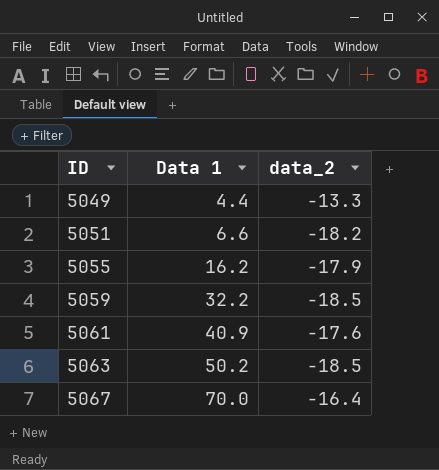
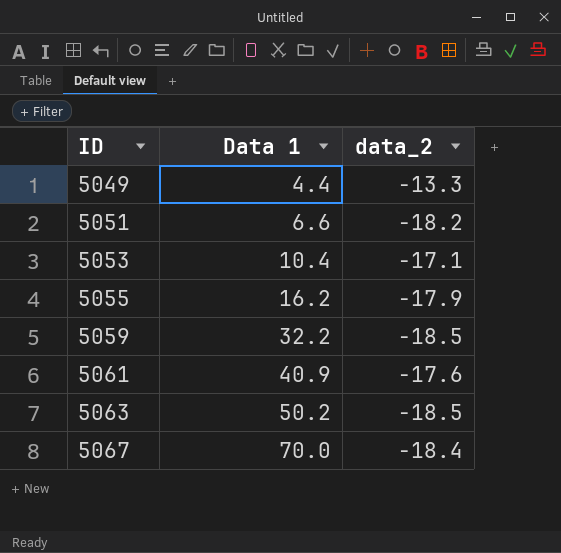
row 5053: none -> 10.4 | -17.1
5067 | data_2: -16.4 -> -18.4

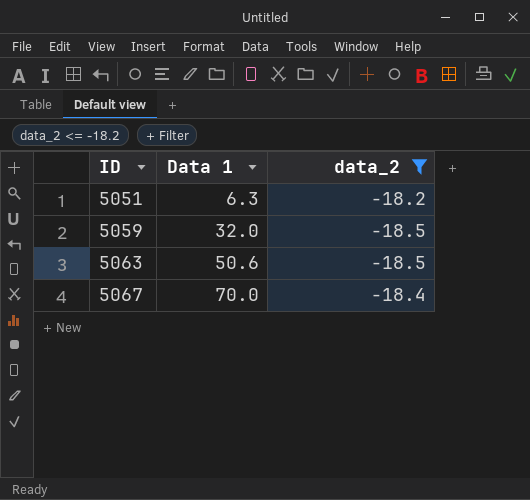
filter: none -> data_2 <= -18.2
5051 | Data 1: 6.6 -> 6.3
5059 | Data 1: 32.2 -> 32.0
5063 | Data 1: 50.2 -> 50.6

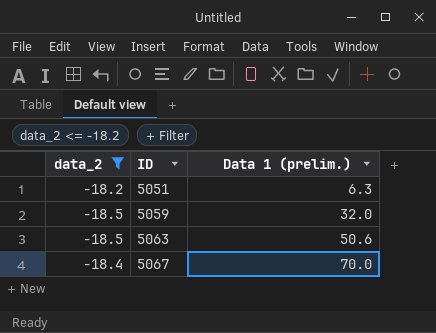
column data_2 | position: 3 -> 1
column name: Data 1 -> Data 1 (prelim.)

